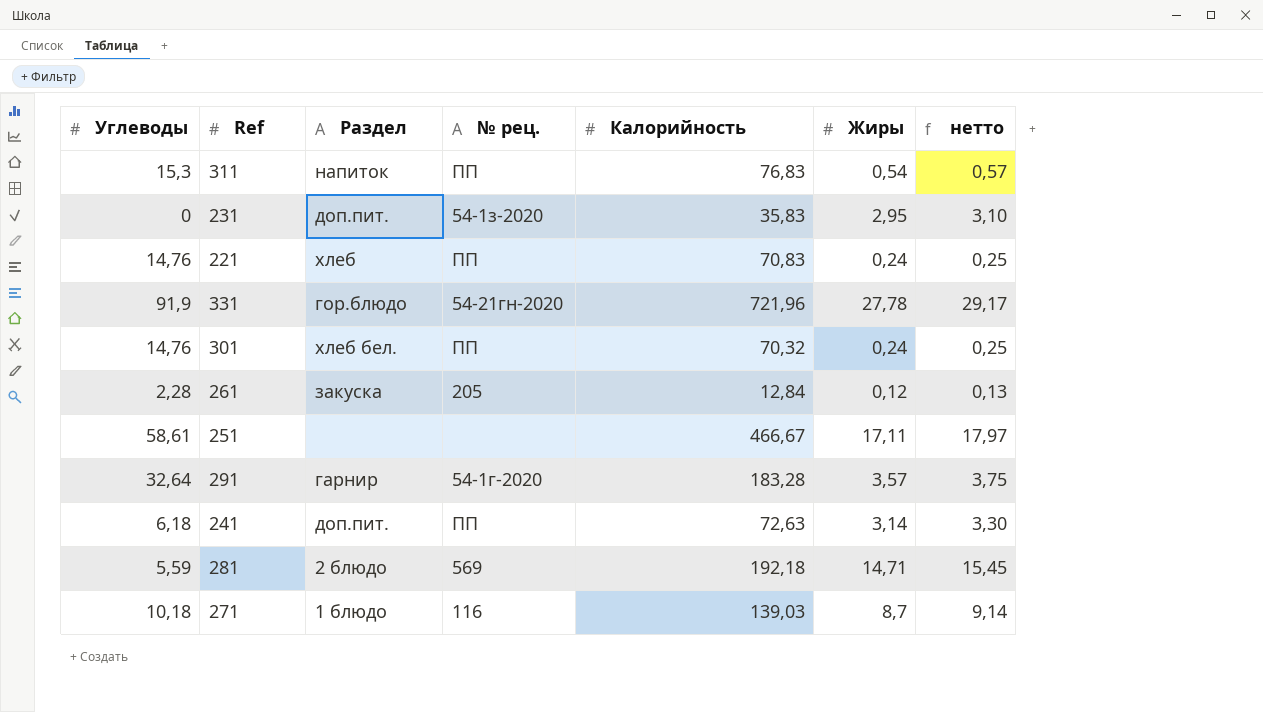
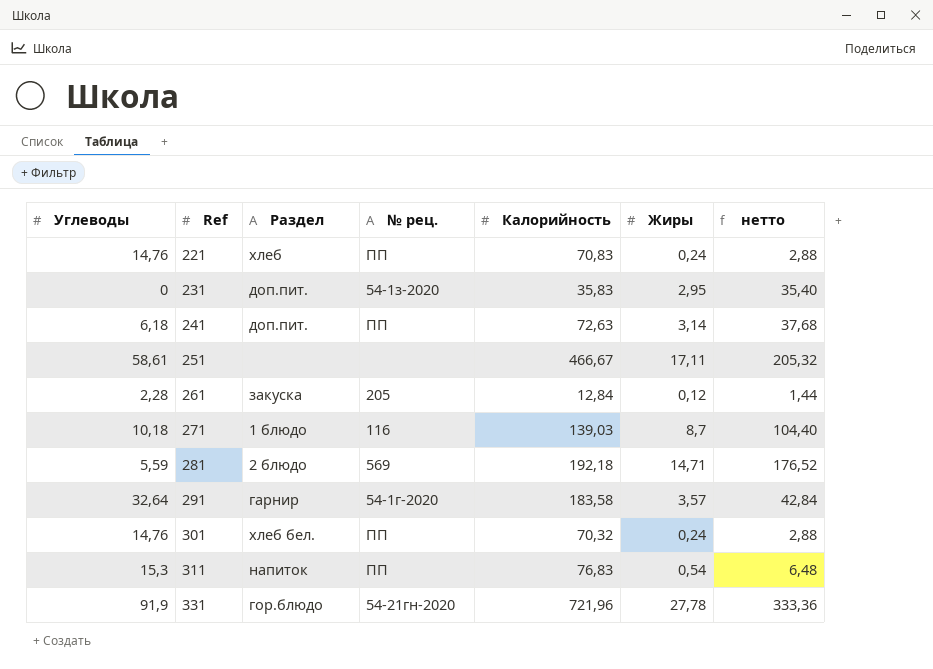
row order: none -> Ref ascending
column нетто | formula: [Жиры] * 1,05 -> [Жиры] * 12
291 | Калорийность: 183,28 -> 183,58

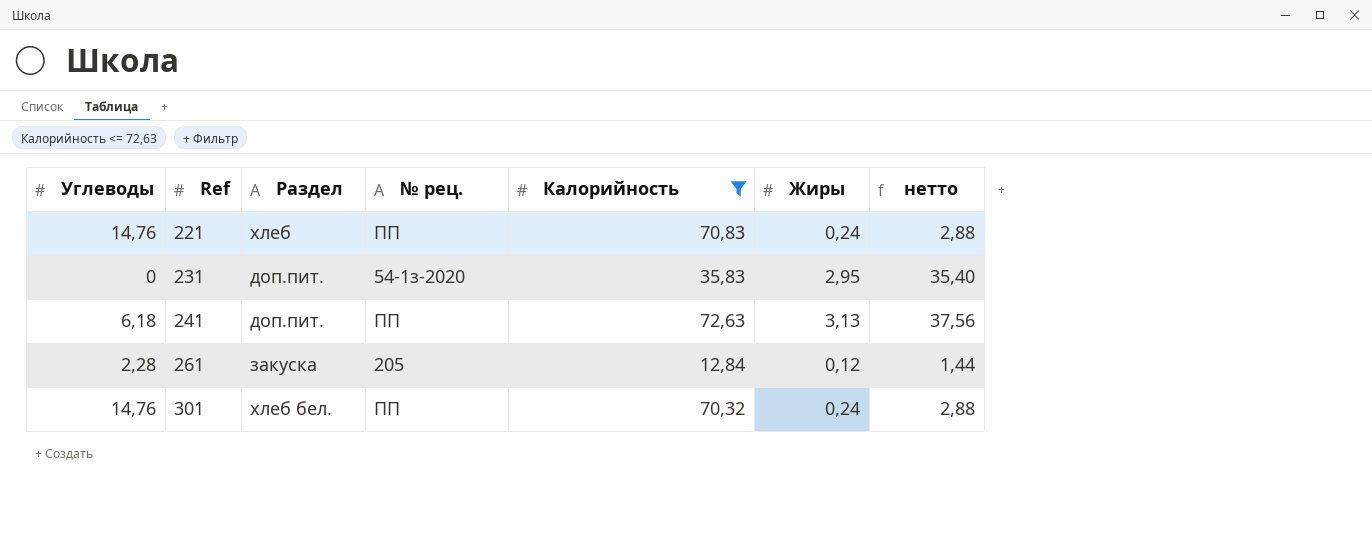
filter: none -> Калорийность <= 72,63
241 | Жиры: 3,14 -> 3,13
241 | нетто: 37,68 -> 37,56

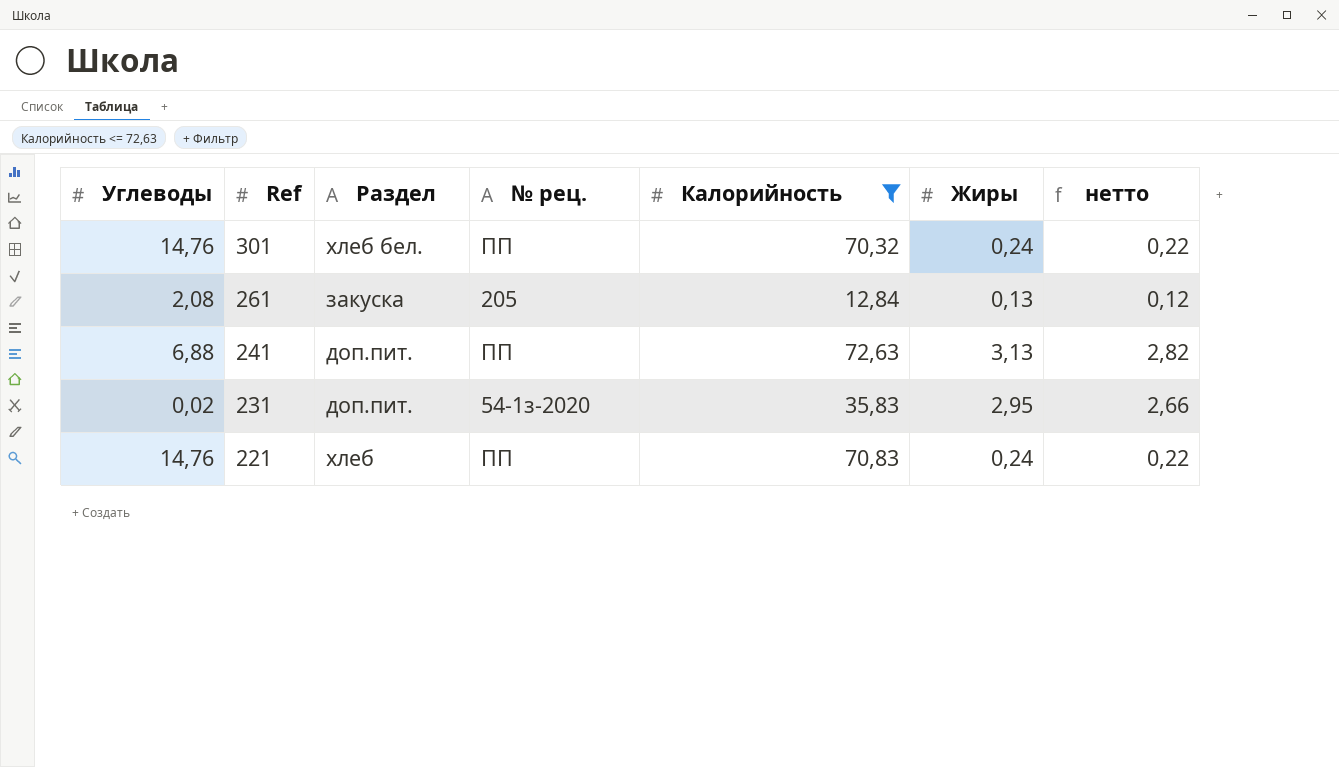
row order: Ref ascending -> Ref descending
column нетто | formula: [Жиры] * 12 -> [Жиры] * 0,9
261 | Углеводы: 2,28 -> 2,08
261 | Жиры: 0,12 -> 0,13
241 | Углеводы: 6,18 -> 6,88
231 | Углеводы: 0 -> 0,02

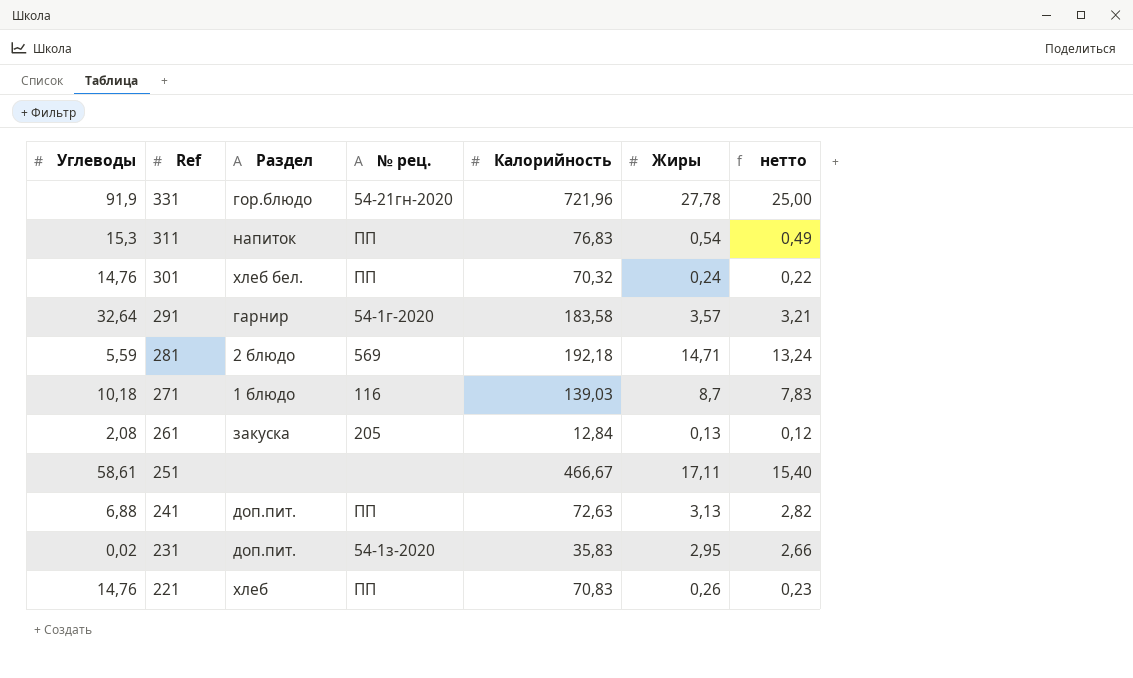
filter: Калорийность <= 72,63 -> none
221 | Жиры: 0,24 -> 0,26
221 | нетто: 0,22 -> 0,23

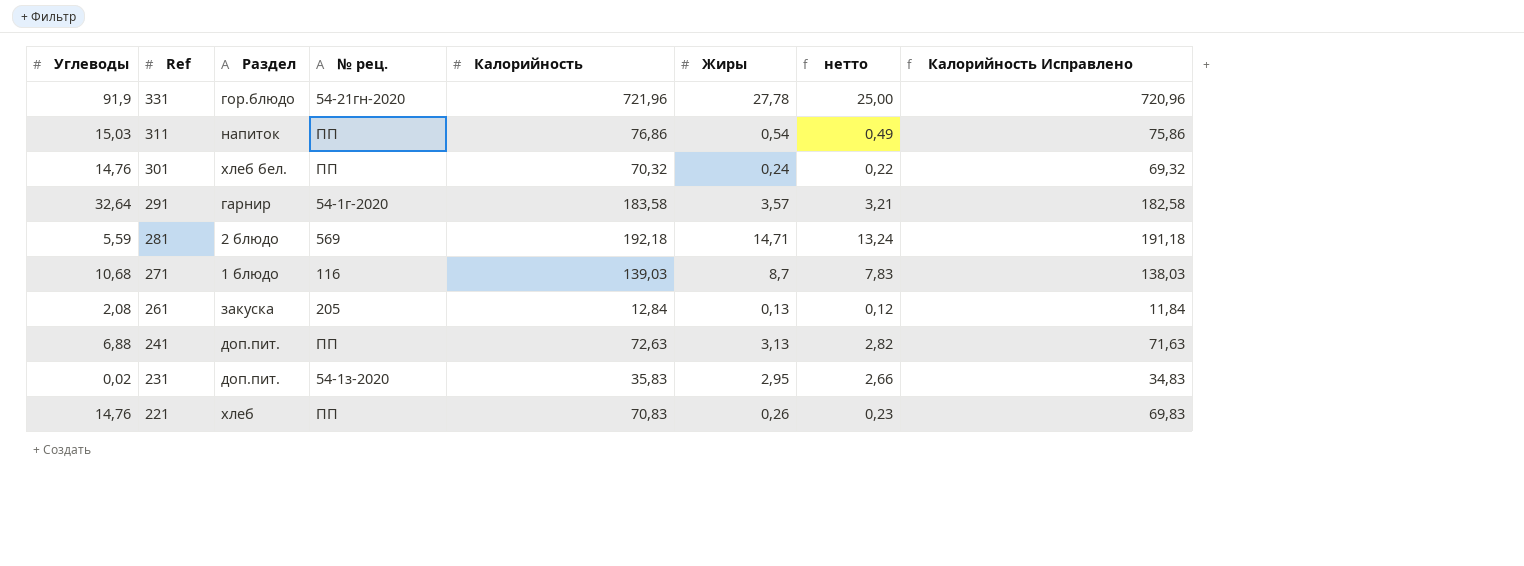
column Калорийность Исправлено | formula: none -> [Калорийность] - 1
row 251: 58,61 | none | none | 466,67 | 17,11 | 15,40 -> none
311 | Углеводы: 15,3 -> 15,03
311 | Калорийность: 76,83 -> 76,86
271 | Углеводы: 10,18 -> 10,68

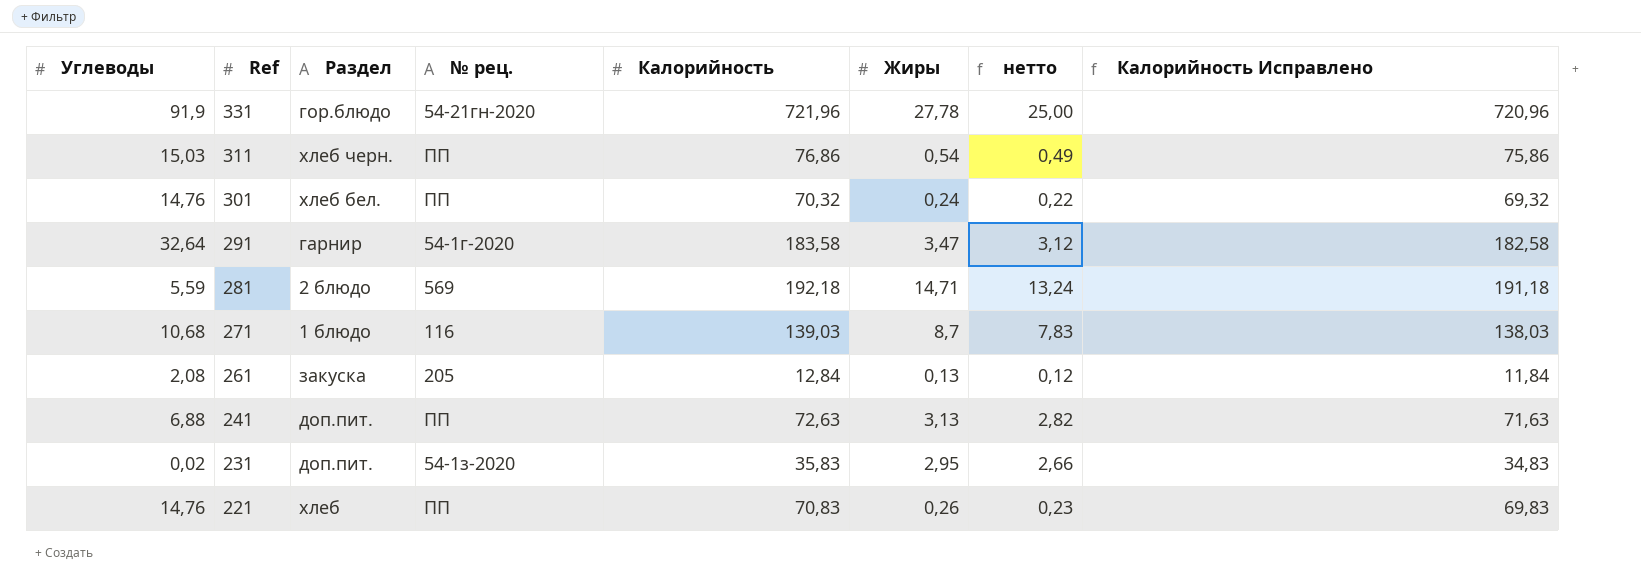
311 | Раздел: напиток -> хлеб черн.
291 | Жиры: 3,57 -> 3,47
291 | нетто: 3,21 -> 3,12

